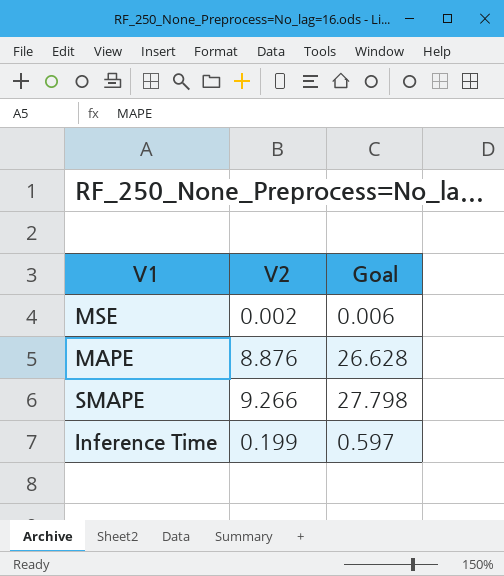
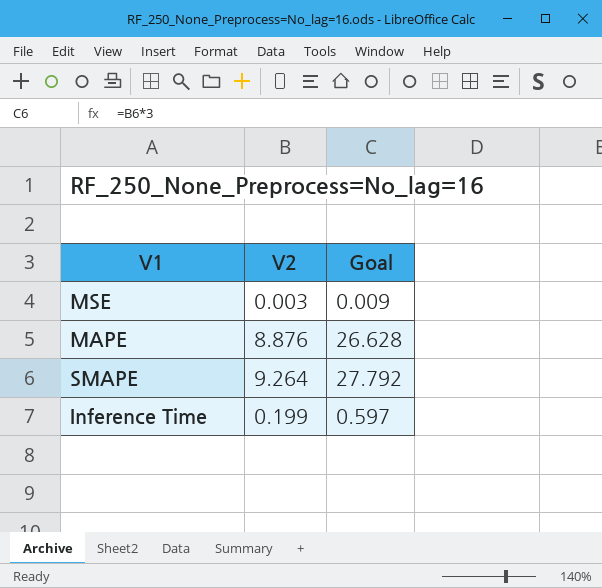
MSE | V2: 0.002 -> 0.003
MSE | Goal: 0.006 -> 0.009
SMAPE | V2: 9.266 -> 9.264
SMAPE | Goal: 27.798 -> 27.792

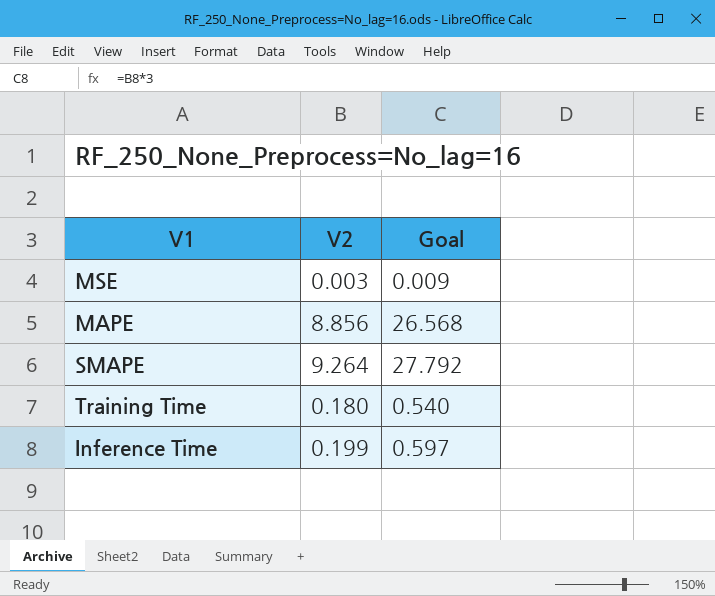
MAPE | V2: 8.876 -> 8.856
MAPE | Goal: 26.628 -> 26.568
row Training Time: none -> 0.180 | 0.540

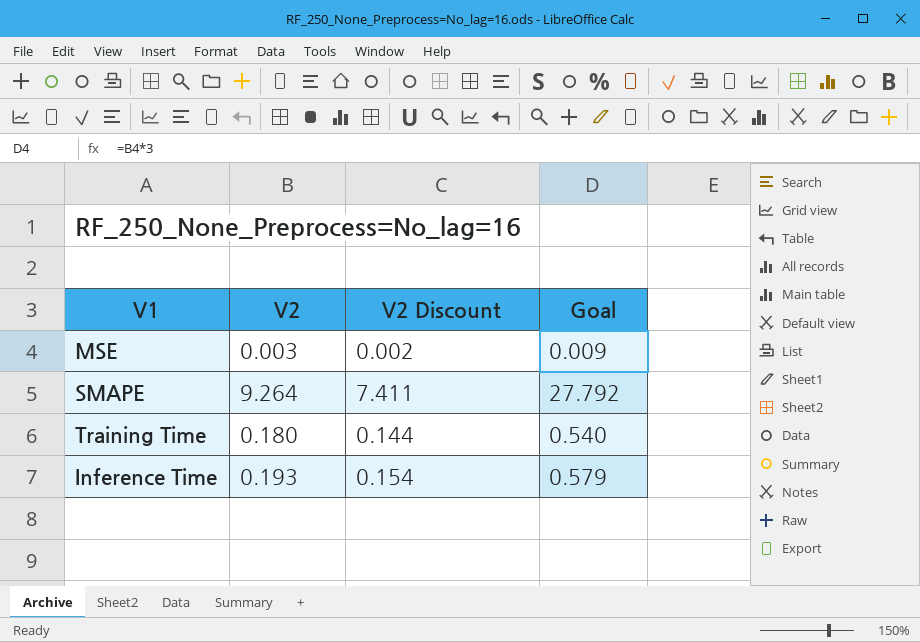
column V2 Discount | formula: none -> [V2] * 0.8
row MAPE: 8.856 | 26.568 -> none
Inference Time | V2: 0.199 -> 0.193
Inference Time | Goal: 0.597 -> 0.579

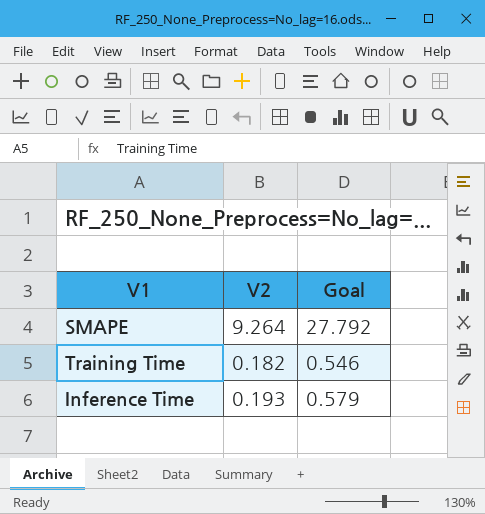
column V2 Discount | formula: [V2] * 0.8 -> none
row MSE: 0.003 | 0.002 | 0.009 -> none
Training Time | V2: 0.180 -> 0.182
Training Time | Goal: 0.540 -> 0.546

